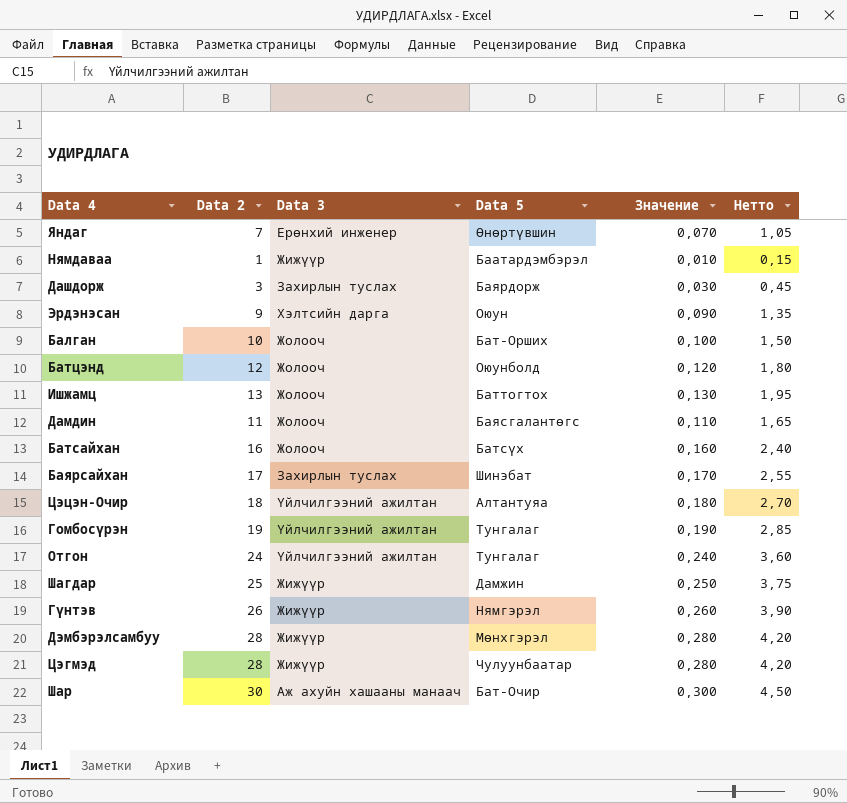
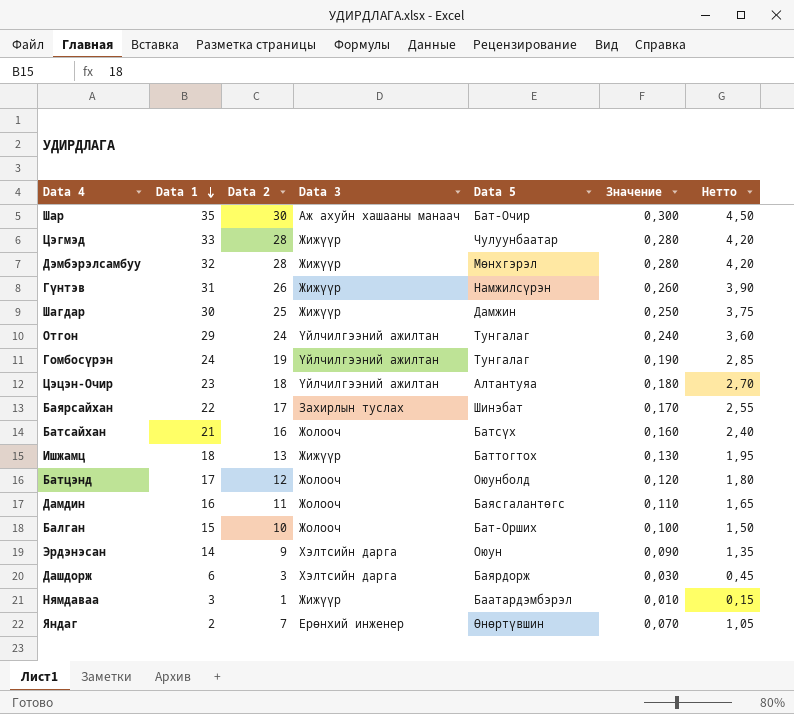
row order: none -> Data 1 descending
column Data 1 | position: none -> 2
Гүнтэв | Data 5: Нямгэрэл -> Намжилсүрэн
Ишжамц | Data 3: Жолооч -> Жижүүр
Дашдорж | Data 3: Захирлын туслах -> Хэлтсийн дарга

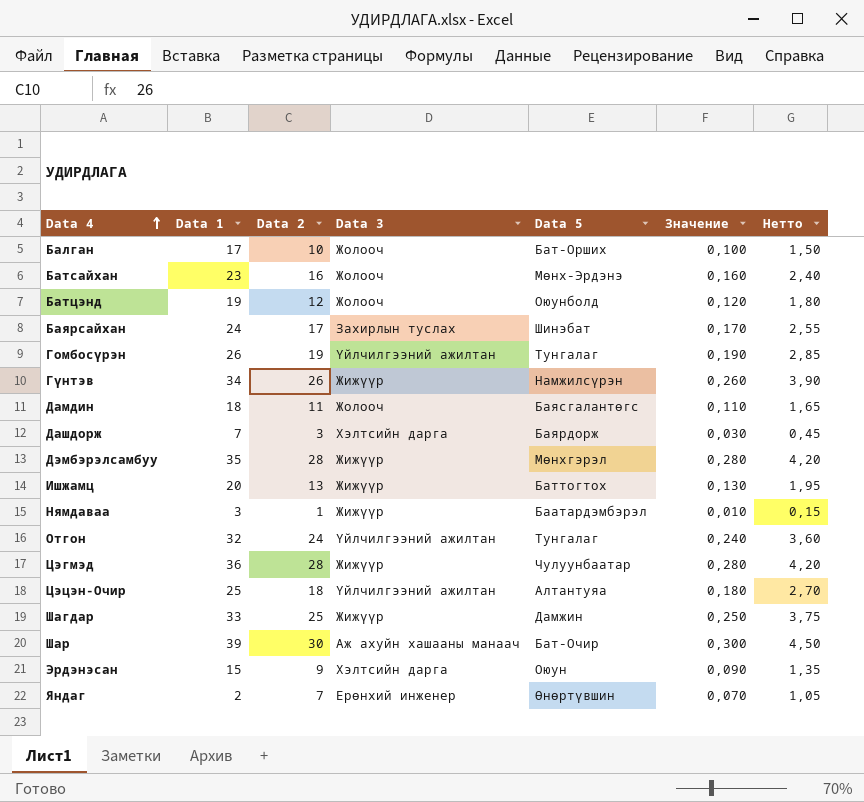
row order: Data 1 descending -> Data 4 ascending
Балган | Data 1: 15 -> 17
Батсайхан | Data 1: 21 -> 23
Батсайхан | Data 5: Батсүх -> Мөнх-Эрдэнэ
Батцэнд | Data 1: 17 -> 19
Баярсайхан | Data 1: 22 -> 24
Гомбосүрэн | Data 1: 24 -> 26
Гүнтэв | Data 1: 31 -> 34
Дамдин | Data 1: 16 -> 18
Дашдорж | Data 1: 6 -> 7
Дэмбэрэлсамбуу | Data 1: 32 -> 35
Ишжамц | Data 1: 18 -> 20
Отгон | Data 1: 29 -> 32
Цэгмэд | Data 1: 33 -> 36
Цэцэн-Очир | Data 1: 23 -> 25
Шагдар | Data 1: 30 -> 33
Шар | Data 1: 35 -> 39
Эрдэнэсан | Data 1: 14 -> 15

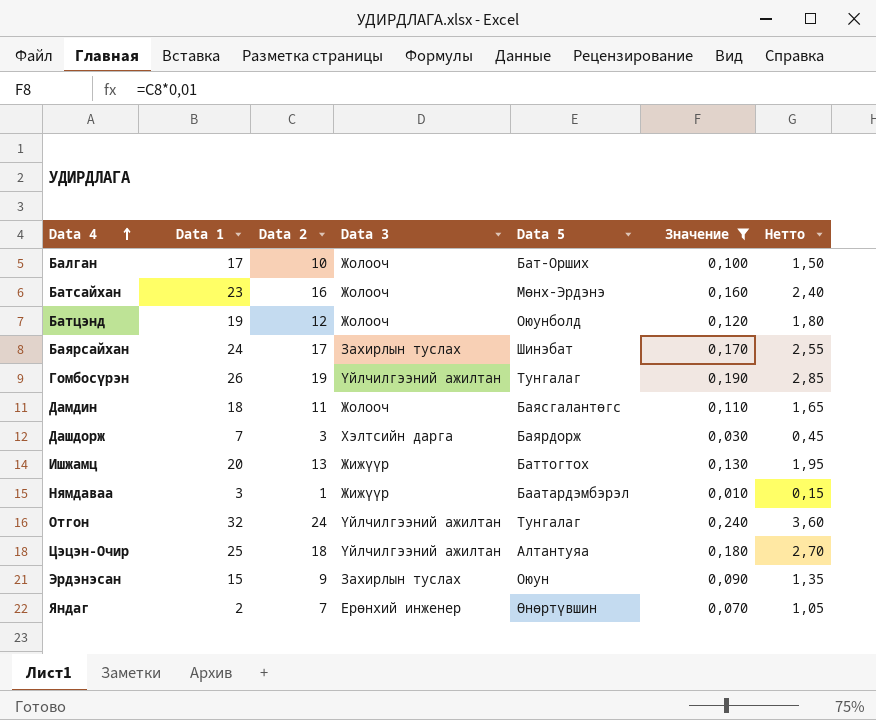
filter: none -> Значение <= 0,240
Эрдэнэсан | Data 3: Хэлтсийн дарга -> Захирлын туслах

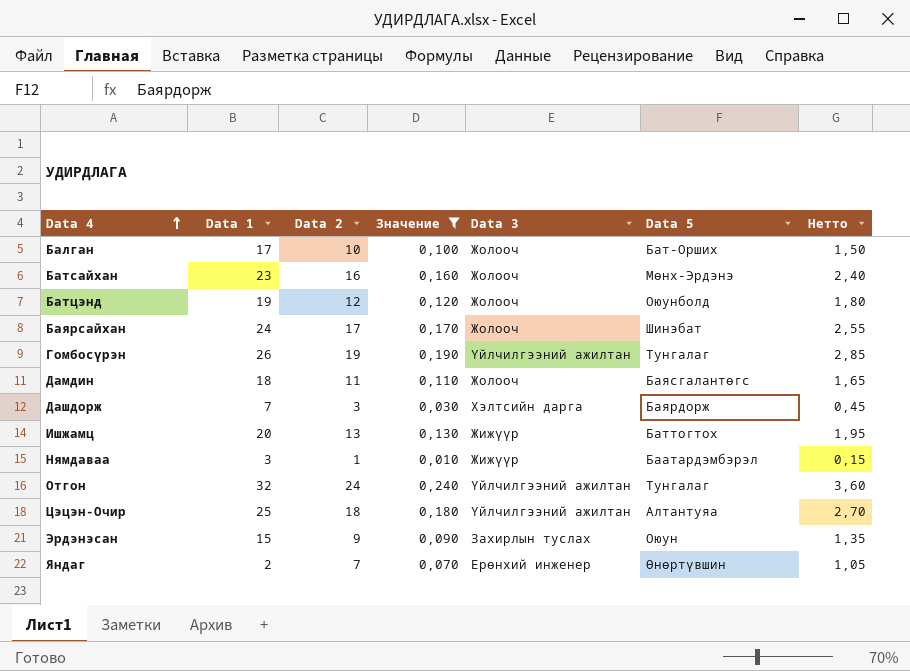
column Значение | position: 6 -> 4
Баярсайхан | Data 3: Захирлын туслах -> Жолооч

